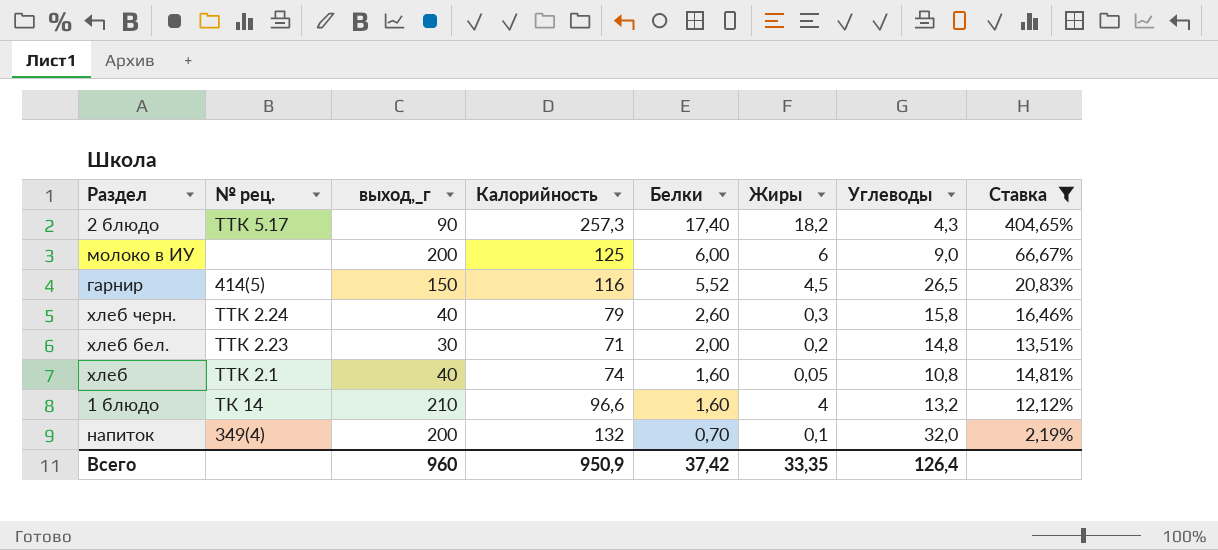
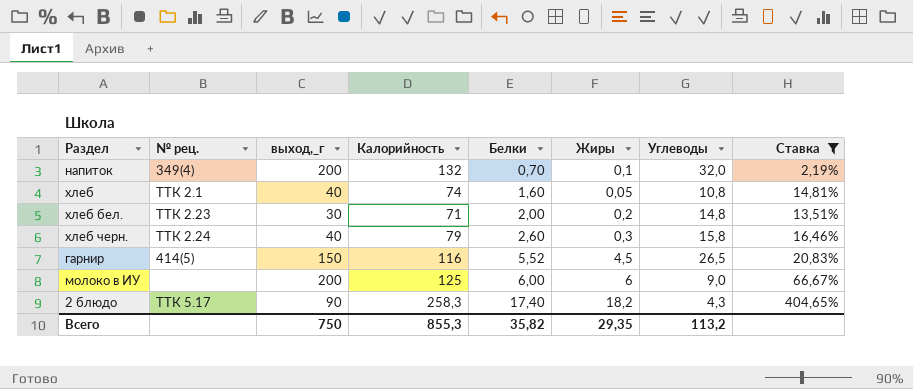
row order: Белки descending -> Белки ascending
row 1 блюдо: ТК 14 | 210 | 96,6 | 1,60 | 4 | 13,2 | 12,12% -> none
2 блюдо | Калорийность: 257,3 -> 258,3
Всего | выход,_г: 960 -> 750
Всего | Калорийность: 950,9 -> 855,3
Всего | Белки: 37,42 -> 35,82
Всего | Жиры: 33,35 -> 29,35
Всего | Углеводы: 126,4 -> 113,2

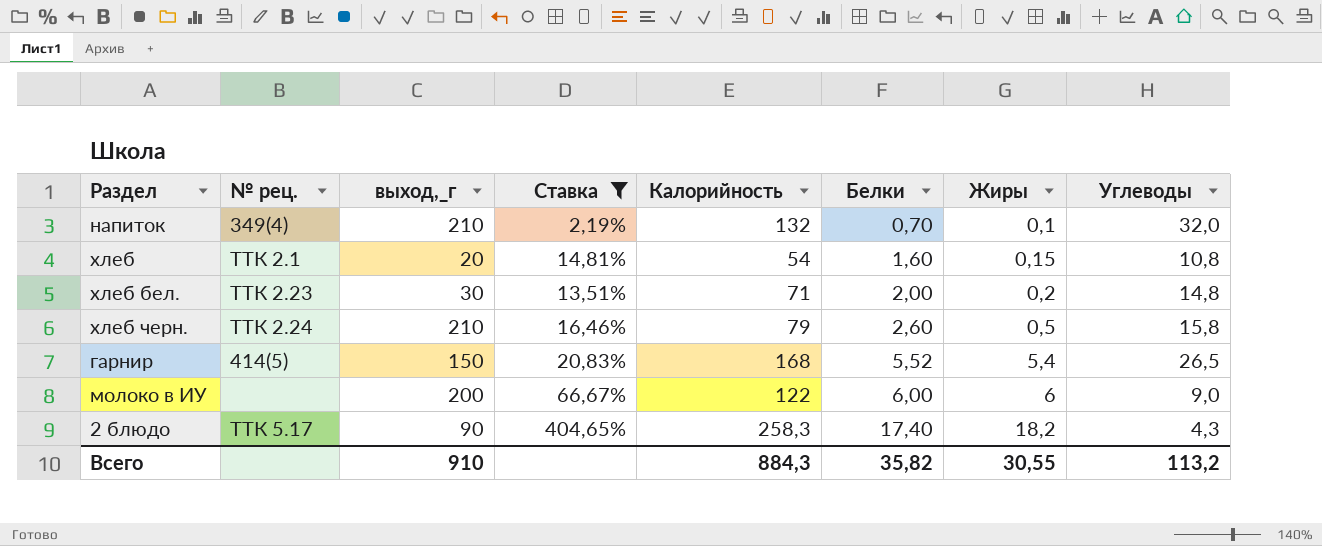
column Ставка | position: 8 -> 4
напиток | выход,_г: 200 -> 210
хлеб | выход,_г: 40 -> 20
хлеб | Калорийность: 74 -> 54
хлеб | Жиры: 0,05 -> 0,15
хлеб черн. | выход,_г: 40 -> 210
хлеб черн. | Жиры: 0,3 -> 0,5
гарнир | Калорийность: 116 -> 168
гарнир | Жиры: 4,5 -> 5,4
молоко в ИУ | Калорийность: 125 -> 122
Всего | выход,_г: 750 -> 910
Всего | Калорийность: 855,3 -> 884,3
Всего | Жиры: 29,35 -> 30,55

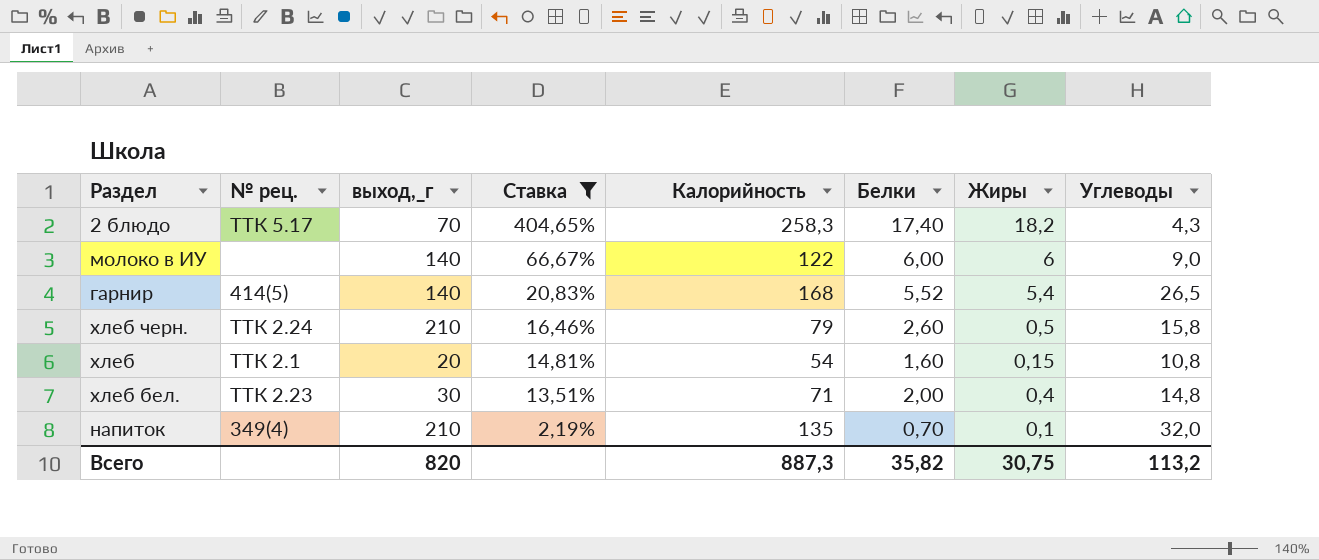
row order: Белки ascending -> Ставка descending
2 блюдо | выход,_г: 90 -> 70
молоко в ИУ | выход,_г: 200 -> 140
гарнир | выход,_г: 150 -> 140
хлеб бел. | Жиры: 0,2 -> 0,4
напиток | Калорийность: 132 -> 135
Всего | выход,_г: 910 -> 820
Всего | Калорийность: 884,3 -> 887,3
Всего | Жиры: 30,55 -> 30,75

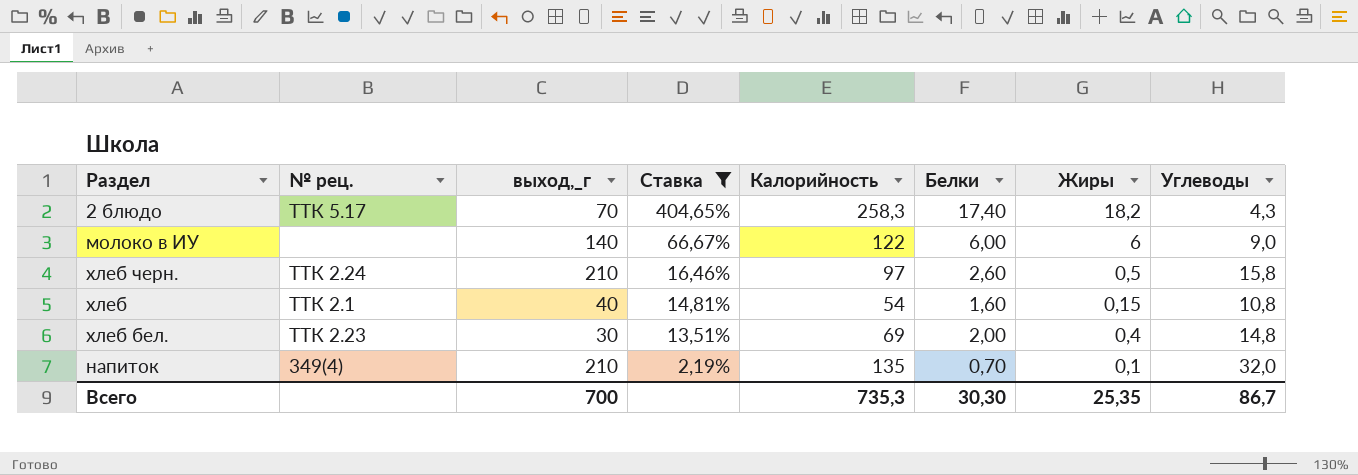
row гарнир: 414(5) | 140 | 20,83% | 168 | 5,52 | 5,4 | 26,5 -> none
хлеб черн. | Калорийность: 79 -> 97
хлеб | выход,_г: 20 -> 40
хлеб бел. | Калорийность: 71 -> 69
Всего | выход,_г: 820 -> 700
Всего | Калорийность: 887,3 -> 735,3
Всего | Белки: 35,82 -> 30,30
Всего | Жиры: 30,75 -> 25,35
Всего | Углеводы: 113,2 -> 86,7

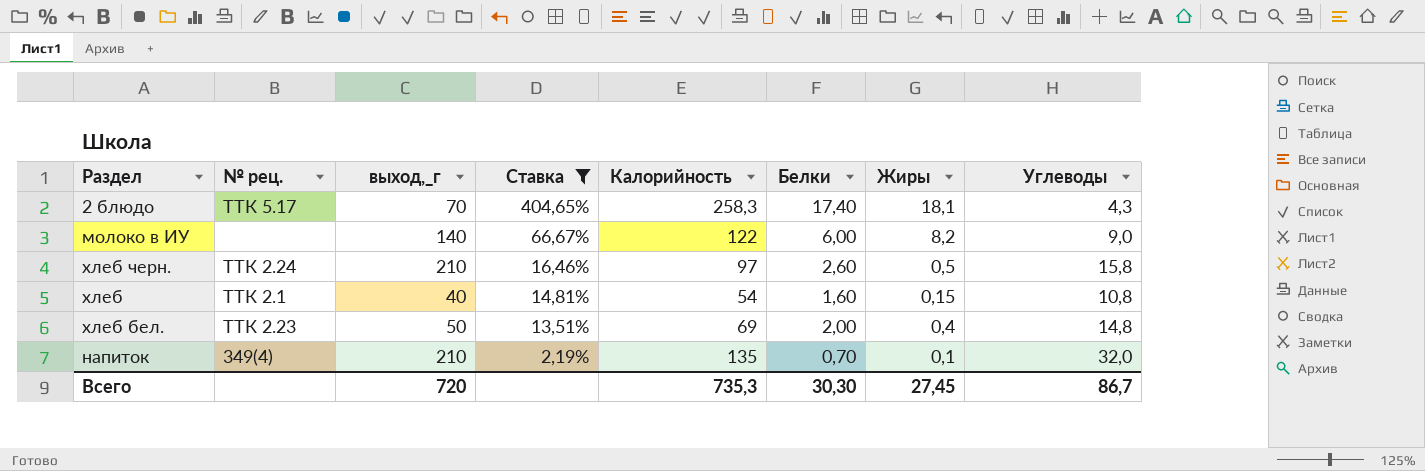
2 блюдо | Жиры: 18,2 -> 18,1
молоко в ИУ | Жиры: 6 -> 8,2
хлеб бел. | выход,_г: 30 -> 50
Всего | выход,_г: 700 -> 720
Всего | Жиры: 25,35 -> 27,45

